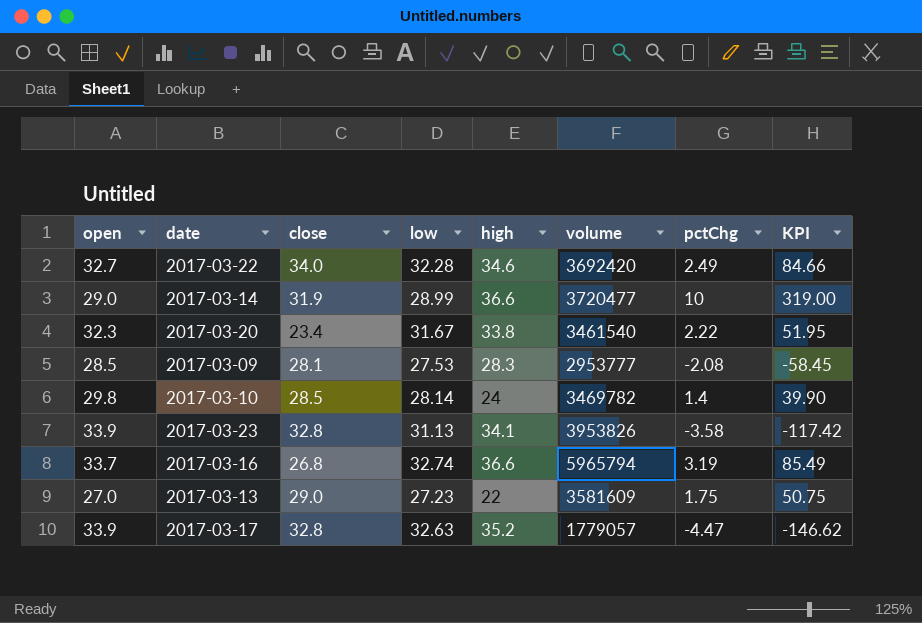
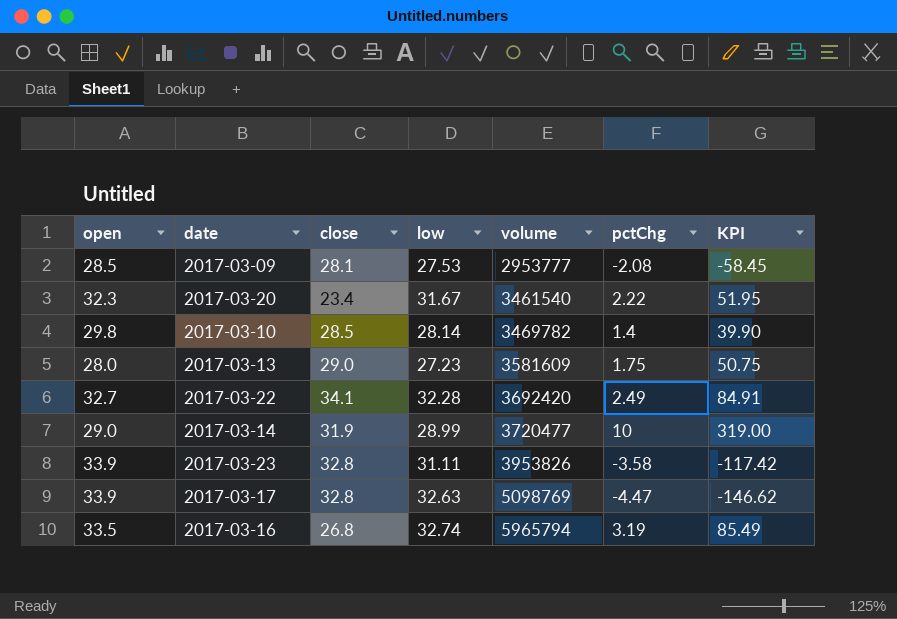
row order: none -> volume ascending
column high | position: 5 -> none
2017-03-13 | open: 27.0 -> 28.0
2017-03-22 | close: 34.0 -> 34.1
2017-03-22 | KPI: 84.66 -> 84.91
2017-03-23 | low: 31.13 -> 31.11
2017-03-17 | volume: 1779057 -> 5098769
2017-03-16 | open: 33.7 -> 33.5

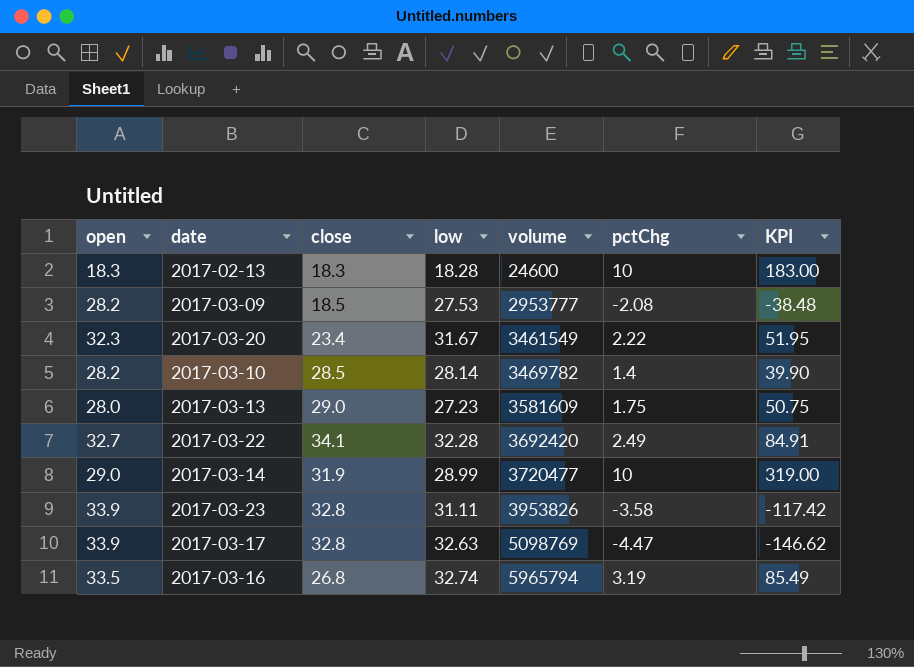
row 2017-02-13: none -> 18.3 | 18.3 | 18.28 | 24600 | 10 | 183.00
2017-03-09 | open: 28.5 -> 28.2
2017-03-09 | close: 28.1 -> 18.5
2017-03-09 | KPI: -58.45 -> -38.48
2017-03-20 | volume: 3461540 -> 3461549
2017-03-10 | open: 29.8 -> 28.2

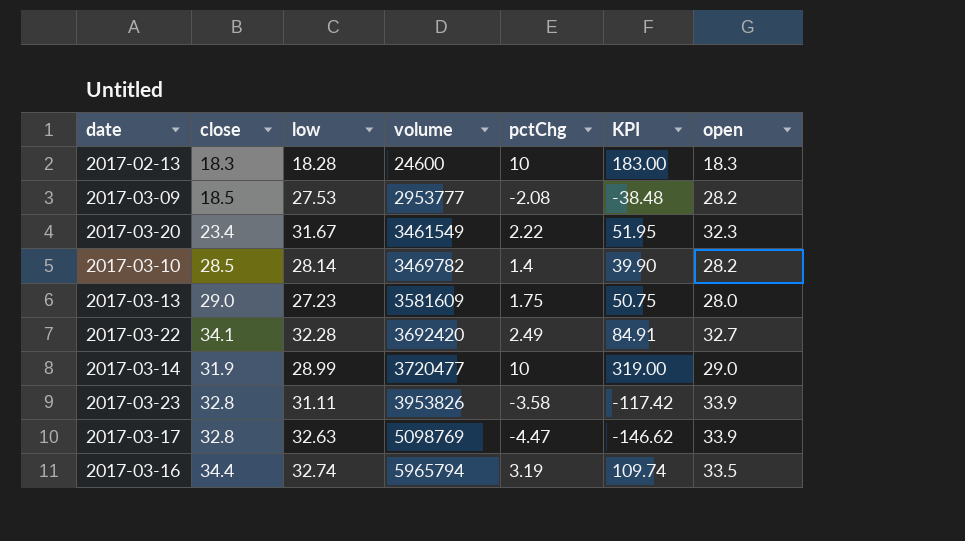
column open | position: 1 -> 7
2017-03-16 | close: 26.8 -> 34.4
2017-03-16 | KPI: 85.49 -> 109.74

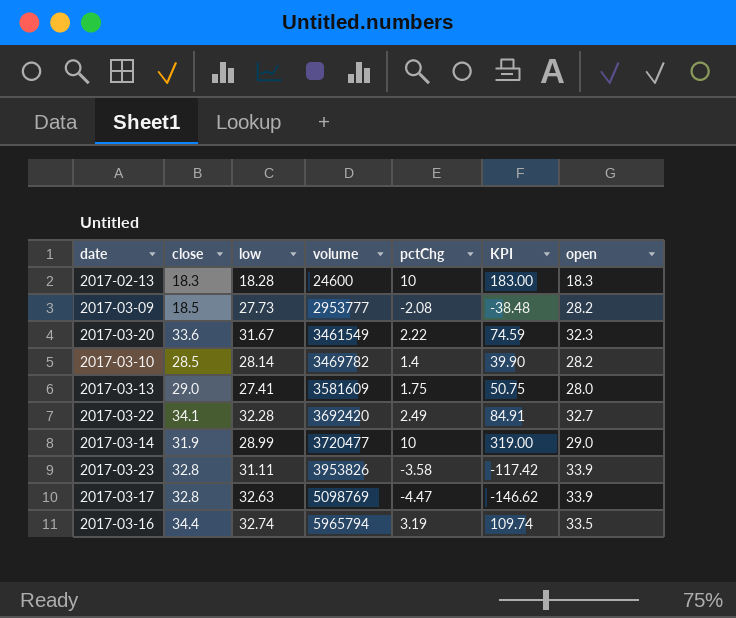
2017-03-09 | low: 27.53 -> 27.73
2017-03-20 | close: 23.4 -> 33.6
2017-03-20 | KPI: 51.95 -> 74.59
2017-03-13 | low: 27.23 -> 27.41

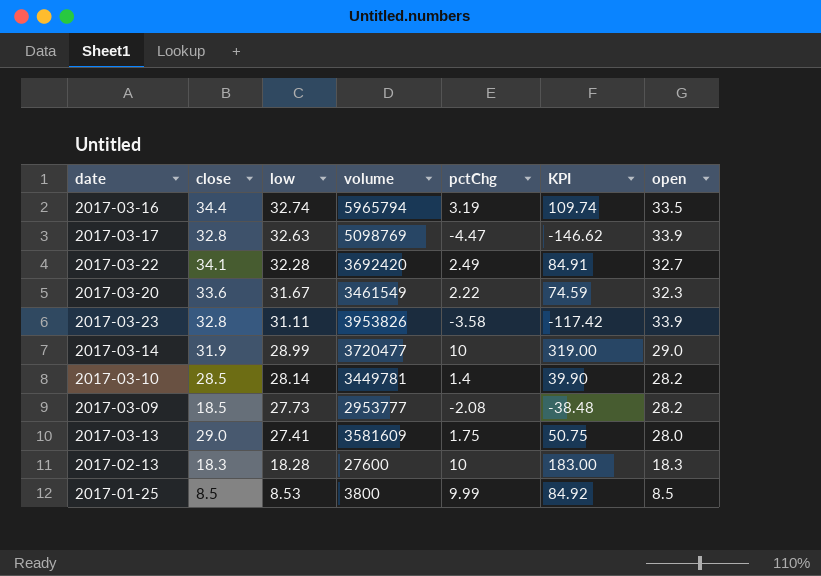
row order: volume ascending -> low descending
2017-03-10 | volume: 3469782 -> 3449781
2017-02-13 | volume: 24600 -> 27600
row 2017-01-25: none -> 8.5 | 8.53 | 3800 | 9.99 | 84.92 | 8.5

